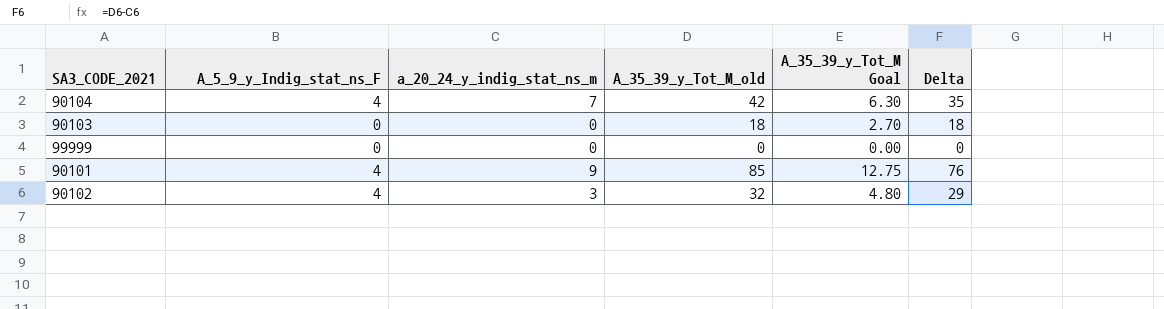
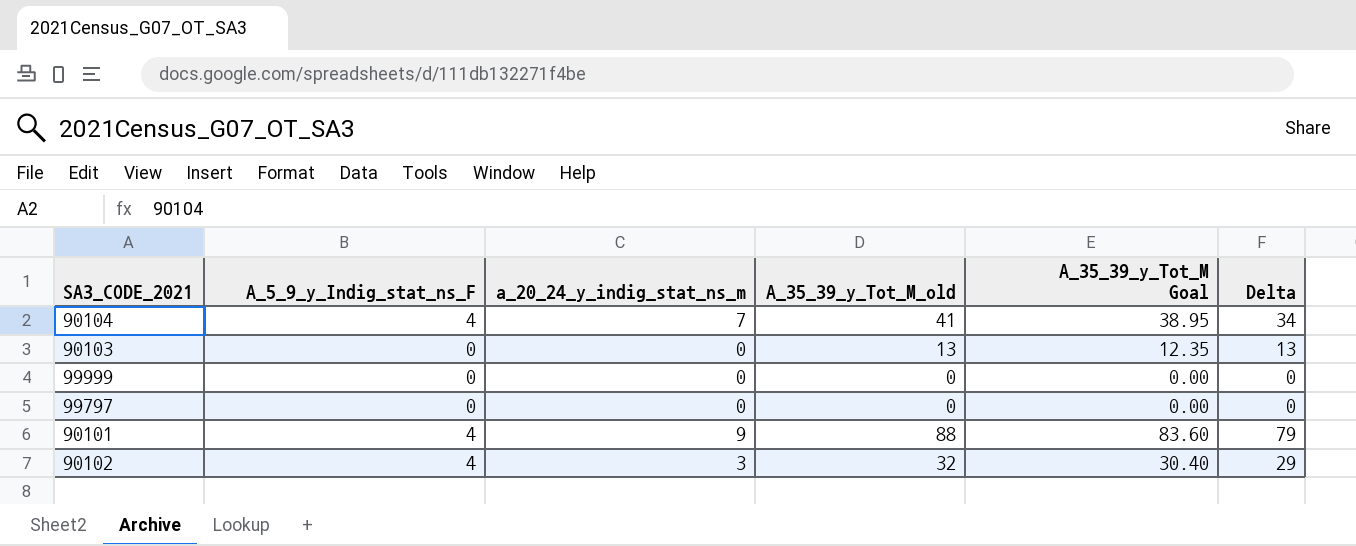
column A_35_39_y_Tot_M Goal | formula: [A_35_39_y_Tot_M_old] * 0.15 -> [A_35_39_y_Tot_M_old] * 0.95
90104 | A_35_39_y_Tot_M_old: 42 -> 41
90104 | Delta: 35 -> 34
90103 | A_35_39_y_Tot_M_old: 18 -> 13
90103 | Delta: 18 -> 13
row 99797: none -> 0 | 0 | 0 | 0.00 | 0
90101 | A_35_39_y_Tot_M_old: 85 -> 88
90101 | Delta: 76 -> 79

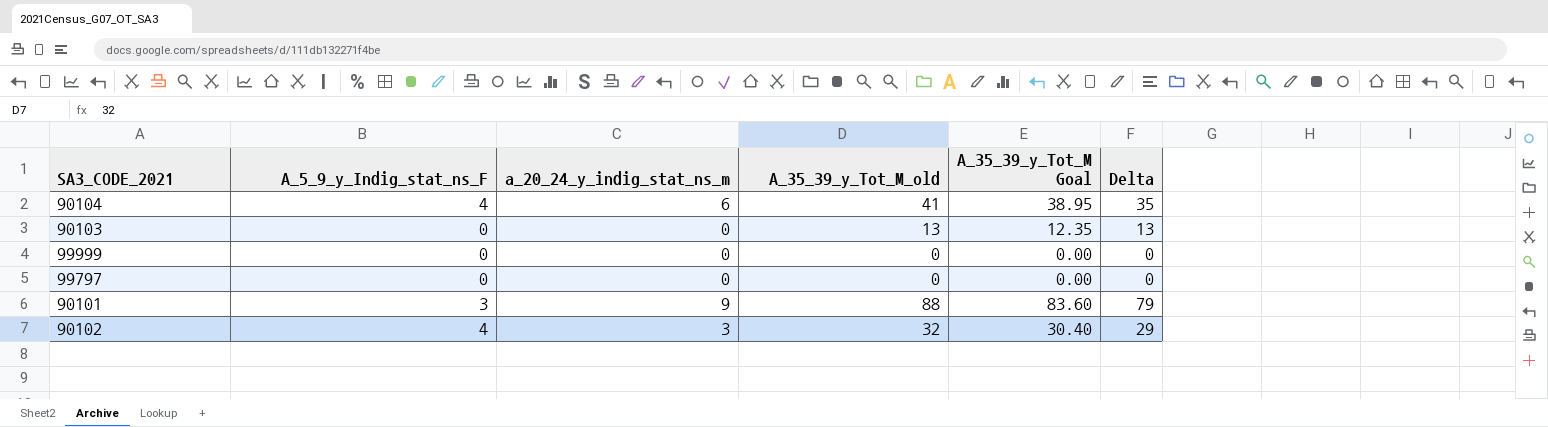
90104 | a_20_24_y_indig_stat_ns_m: 7 -> 6
90104 | Delta: 34 -> 35
90101 | A_5_9_y_Indig_stat_ns_F: 4 -> 3

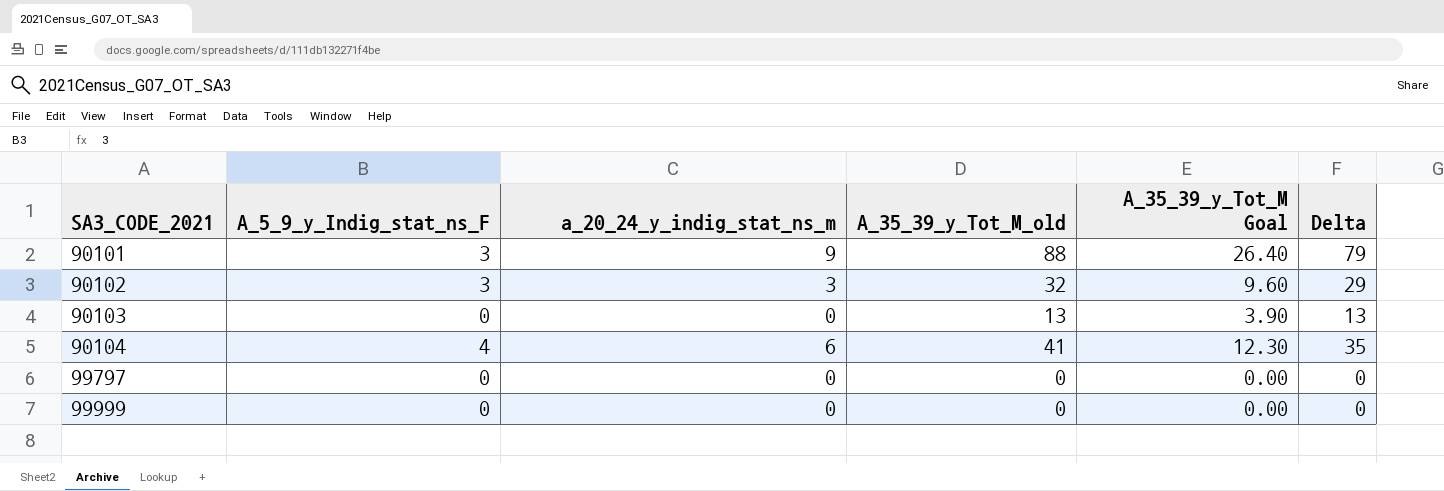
row order: none -> SA3_CODE_2021 ascending
column A_35_39_y_Tot_M Goal | formula: [A_35_39_y_Tot_M_old] * 0.95 -> [A_35_39_y_Tot_M_old] * 0.3
90102 | A_5_9_y_Indig_stat_ns_F: 4 -> 3

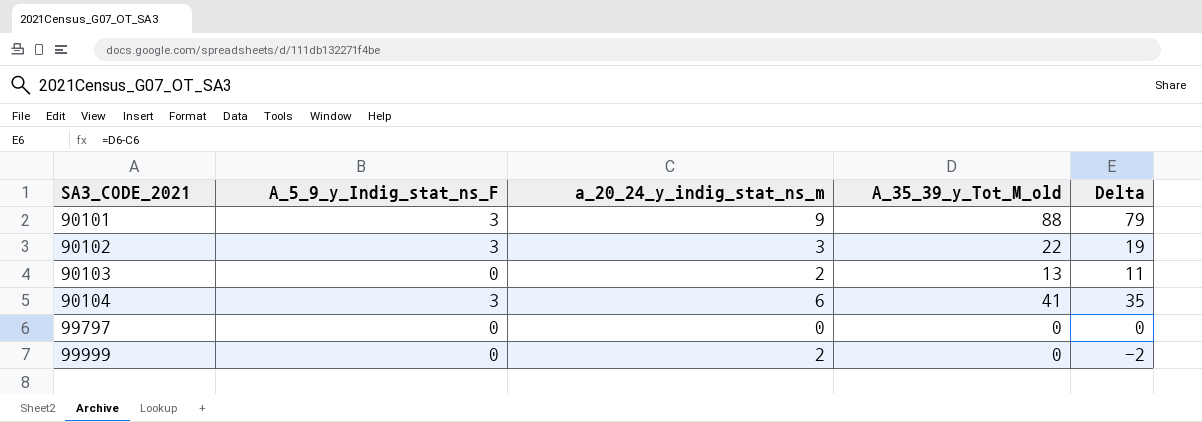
column A_35_39_y_Tot_M Goal | formula: [A_35_39_y_Tot_M_old] * 0.3 -> none
90102 | A_35_39_y_Tot_M_old: 32 -> 22
90102 | Delta: 29 -> 19
90103 | a_20_24_y_indig_stat_ns_m: 0 -> 2
90103 | Delta: 13 -> 11
90104 | A_5_9_y_Indig_stat_ns_F: 4 -> 3
99999 | a_20_24_y_indig_stat_ns_m: 0 -> 2
99999 | Delta: 0 -> -2

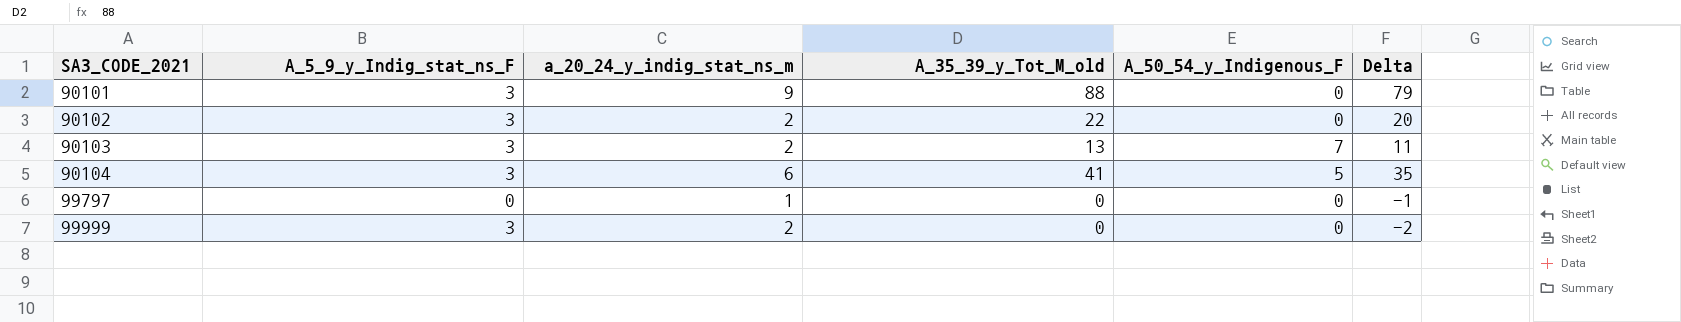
column A_50_54_y_Indigenous_F | position: none -> 5
90102 | a_20_24_y_indig_stat_ns_m: 3 -> 2
90102 | Delta: 19 -> 20
90103 | A_5_9_y_Indig_stat_ns_F: 0 -> 3
99797 | a_20_24_y_indig_stat_ns_m: 0 -> 1
99797 | Delta: 0 -> -1
99999 | A_5_9_y_Indig_stat_ns_F: 0 -> 3

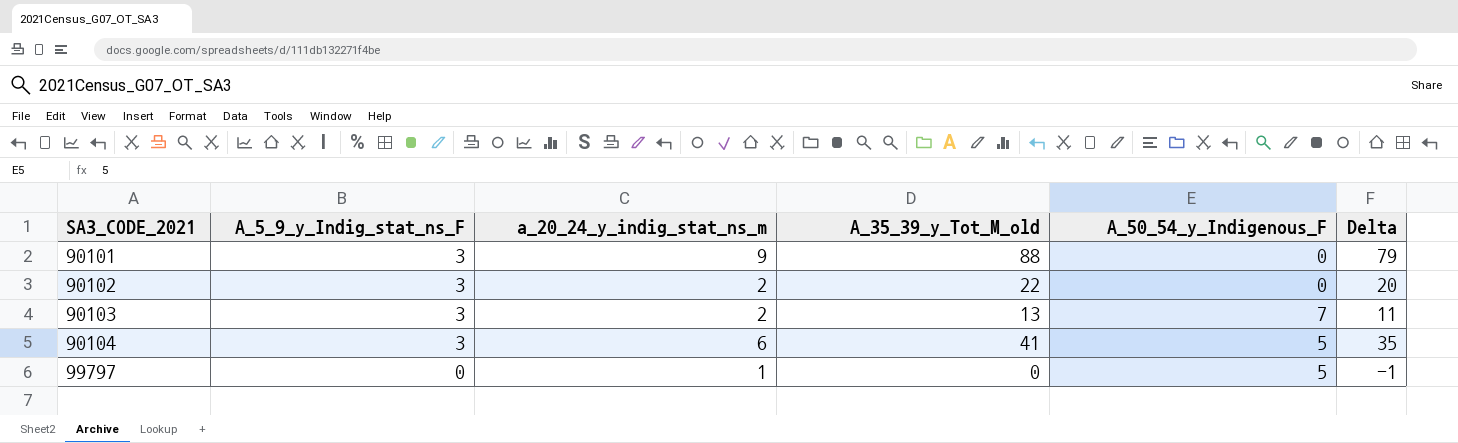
row 99999: 3 | 2 | 0 | 0 | -2 -> none
99797 | A_50_54_y_Indigenous_F: 0 -> 5

